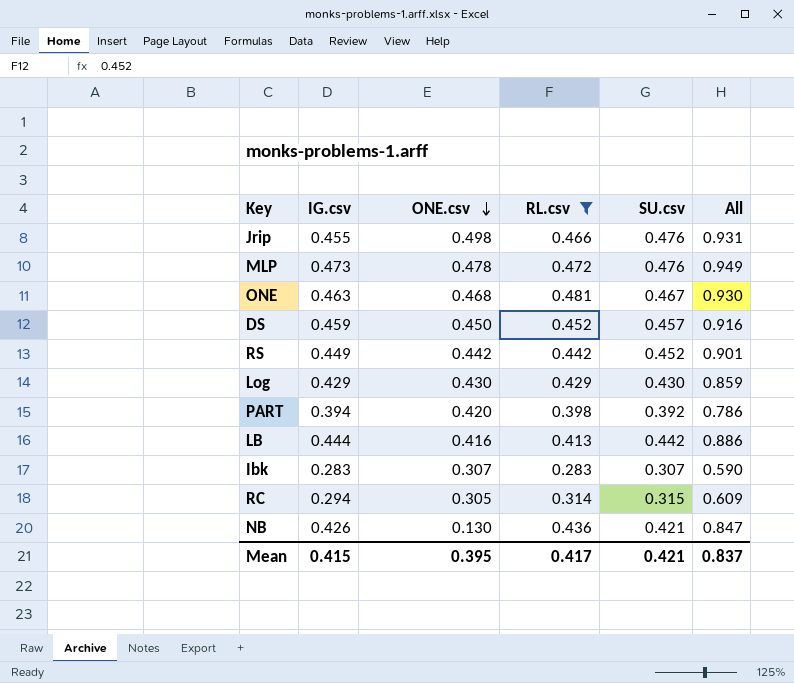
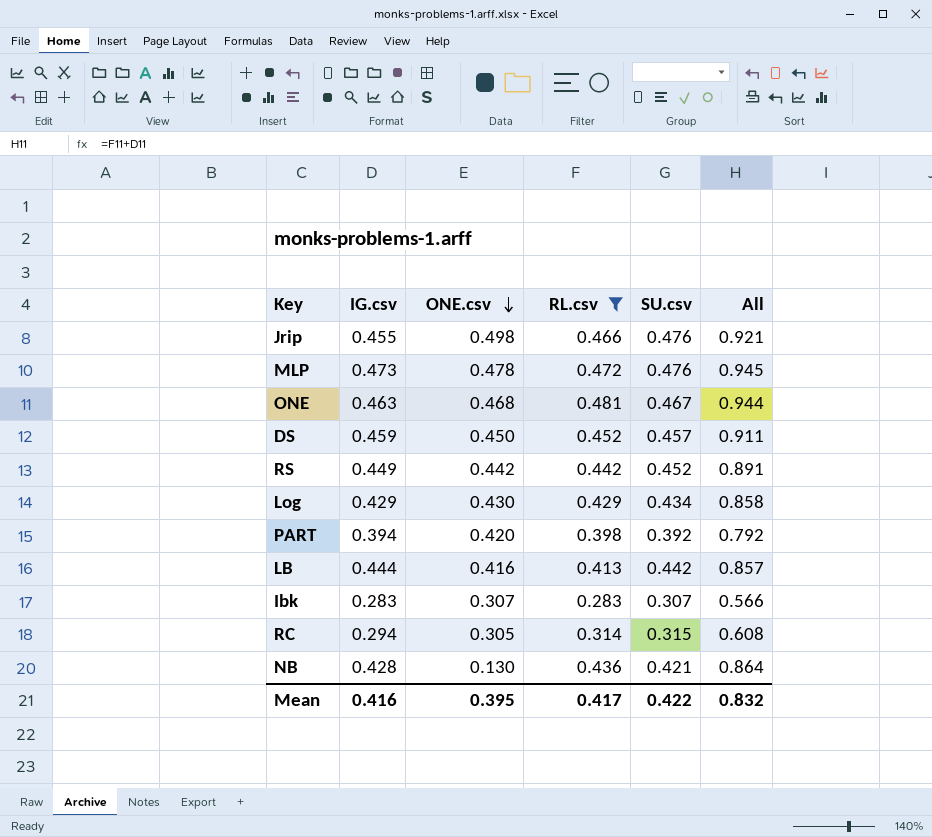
column All | formula: [IG.csv] + [SU.csv] -> [IG.csv] + [RL.csv]
Log | SU.csv: 0.430 -> 0.434
NB | IG.csv: 0.426 -> 0.428
Mean | IG.csv: 0.415 -> 0.416
Mean | SU.csv: 0.421 -> 0.422
Mean | All: 0.837 -> 0.832

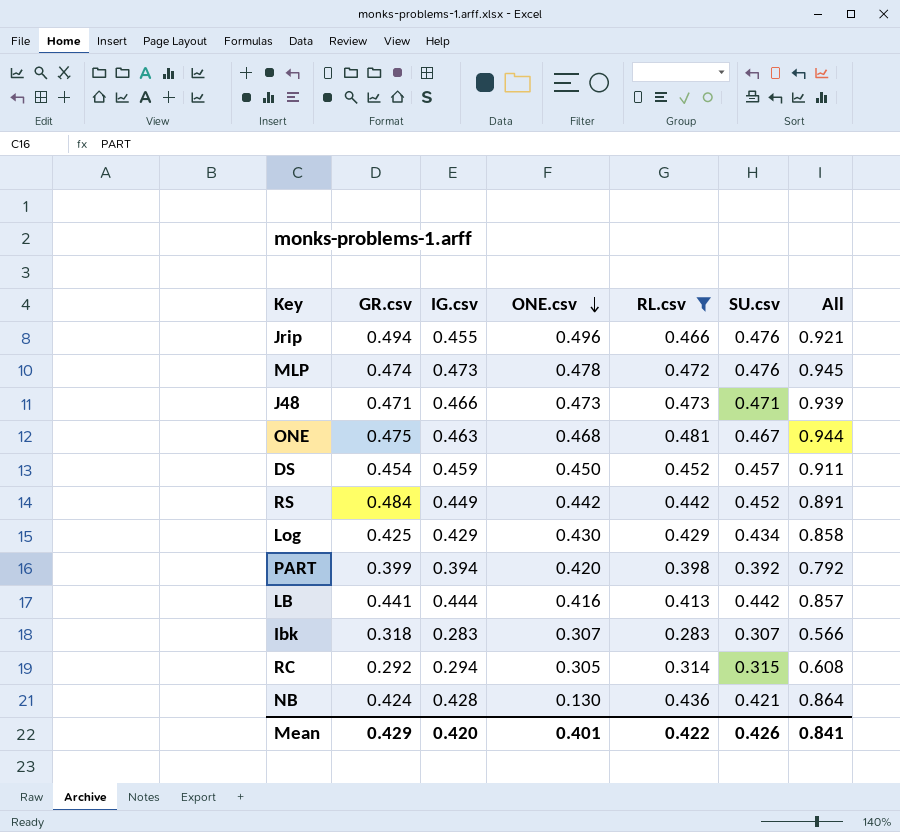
column GR.csv | position: none -> 2
Jrip | ONE.csv: 0.498 -> 0.496
row J48: none -> 0.471 | 0.466 | 0.473 | 0.473 | 0.471 | 0.939
Mean | IG.csv: 0.416 -> 0.420
Mean | ONE.csv: 0.395 -> 0.401
Mean | RL.csv: 0.417 -> 0.422
Mean | SU.csv: 0.422 -> 0.426
Mean | All: 0.832 -> 0.841

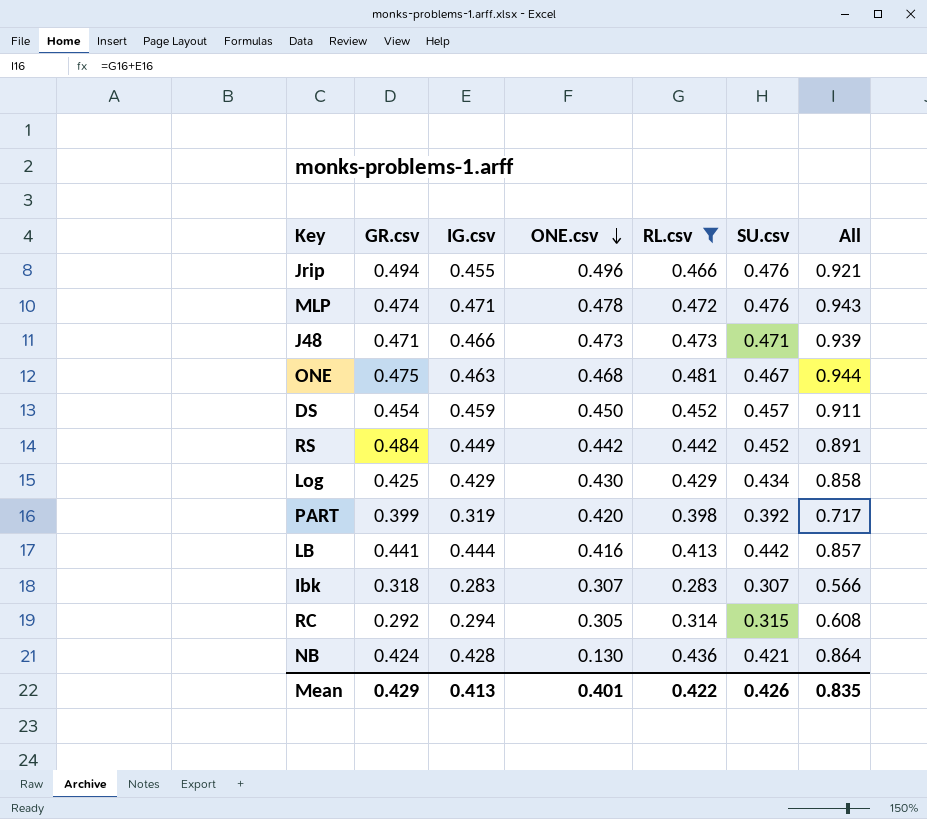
MLP | IG.csv: 0.473 -> 0.471
MLP | All: 0.945 -> 0.943
PART | IG.csv: 0.394 -> 0.319
PART | All: 0.792 -> 0.717
Mean | IG.csv: 0.420 -> 0.413
Mean | All: 0.841 -> 0.835

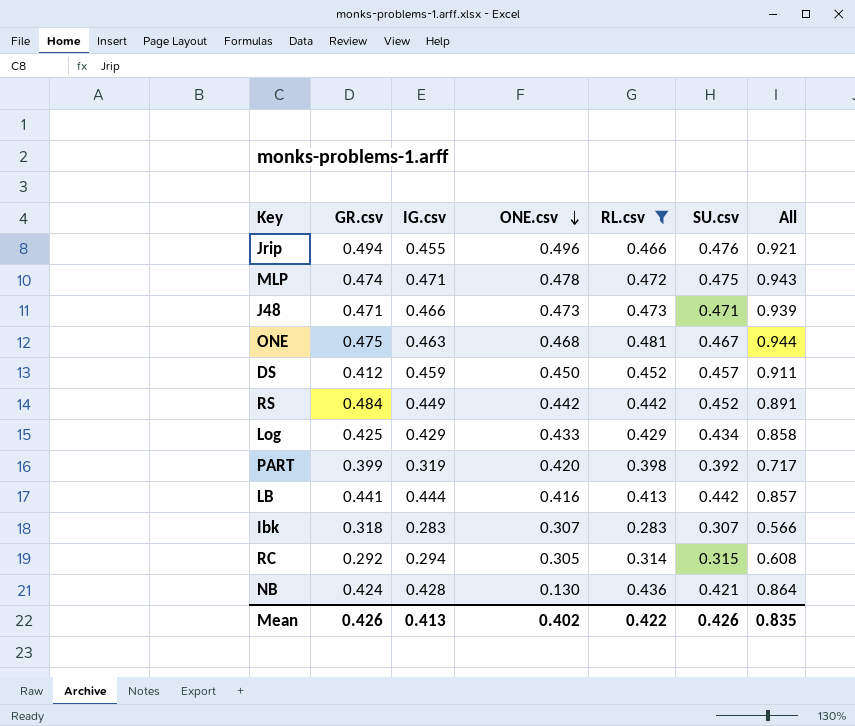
MLP | SU.csv: 0.476 -> 0.475
DS | GR.csv: 0.454 -> 0.412
Log | ONE.csv: 0.430 -> 0.433
Mean | GR.csv: 0.429 -> 0.426
Mean | ONE.csv: 0.401 -> 0.402

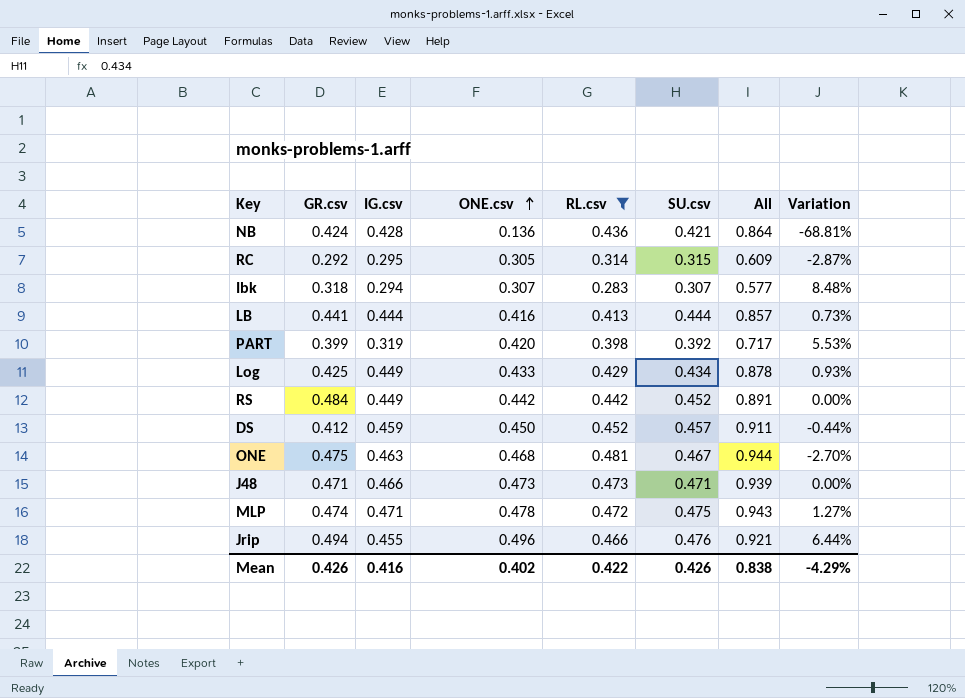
row order: ONE.csv descending -> ONE.csv ascending
column Variation | formula: none -> ([ONE.csv] - [RL.csv]) / [RL.csv]
NB | ONE.csv: 0.130 -> 0.136
RC | IG.csv: 0.294 -> 0.295
RC | All: 0.608 -> 0.609
Ibk | IG.csv: 0.283 -> 0.294
Ibk | All: 0.566 -> 0.577
LB | SU.csv: 0.442 -> 0.444
Log | IG.csv: 0.429 -> 0.449
Log | All: 0.858 -> 0.878
Mean | IG.csv: 0.413 -> 0.416
Mean | All: 0.835 -> 0.838

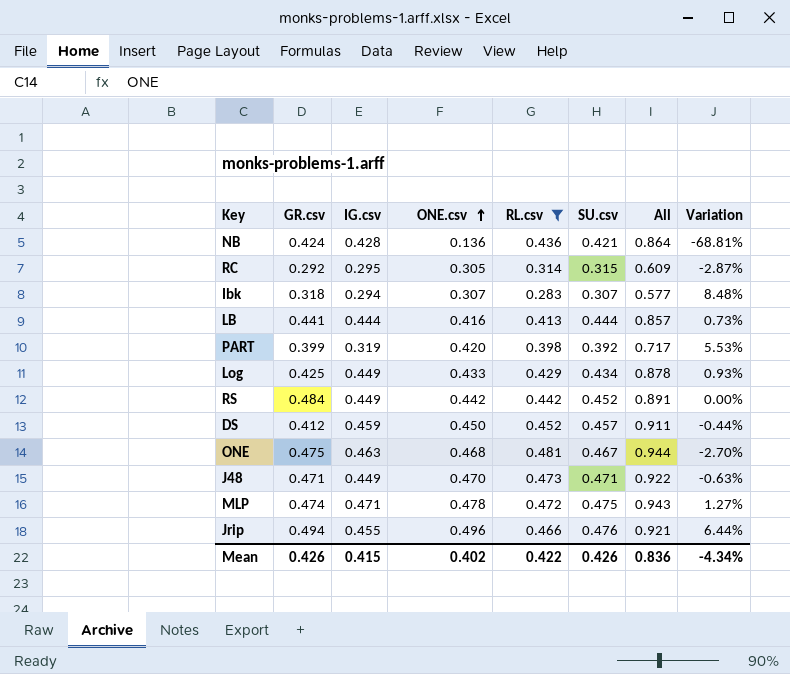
J48 | IG.csv: 0.466 -> 0.449
J48 | ONE.csv: 0.473 -> 0.470
J48 | All: 0.939 -> 0.922
J48 | Variation: 0.00% -> -0.63%
Mean | IG.csv: 0.416 -> 0.415
Mean | All: 0.838 -> 0.836
Mean | Variation: -4.29% -> -4.34%

